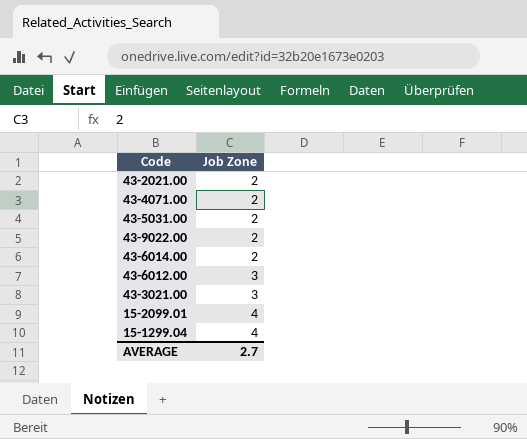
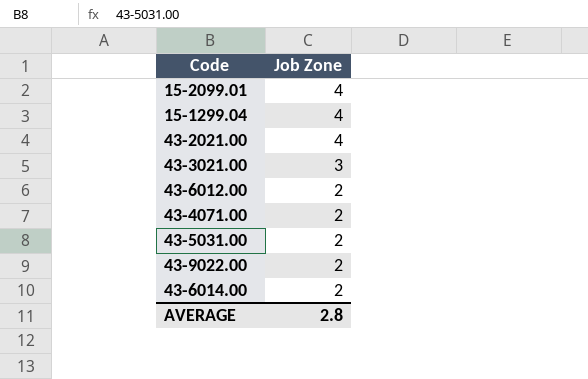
row order: Job Zone ascending -> Job Zone descending
43-2021.00 | Job Zone: 2 -> 4
43-6012.00 | Job Zone: 3 -> 2
AVERAGE | Job Zone: 2.7 -> 2.8

